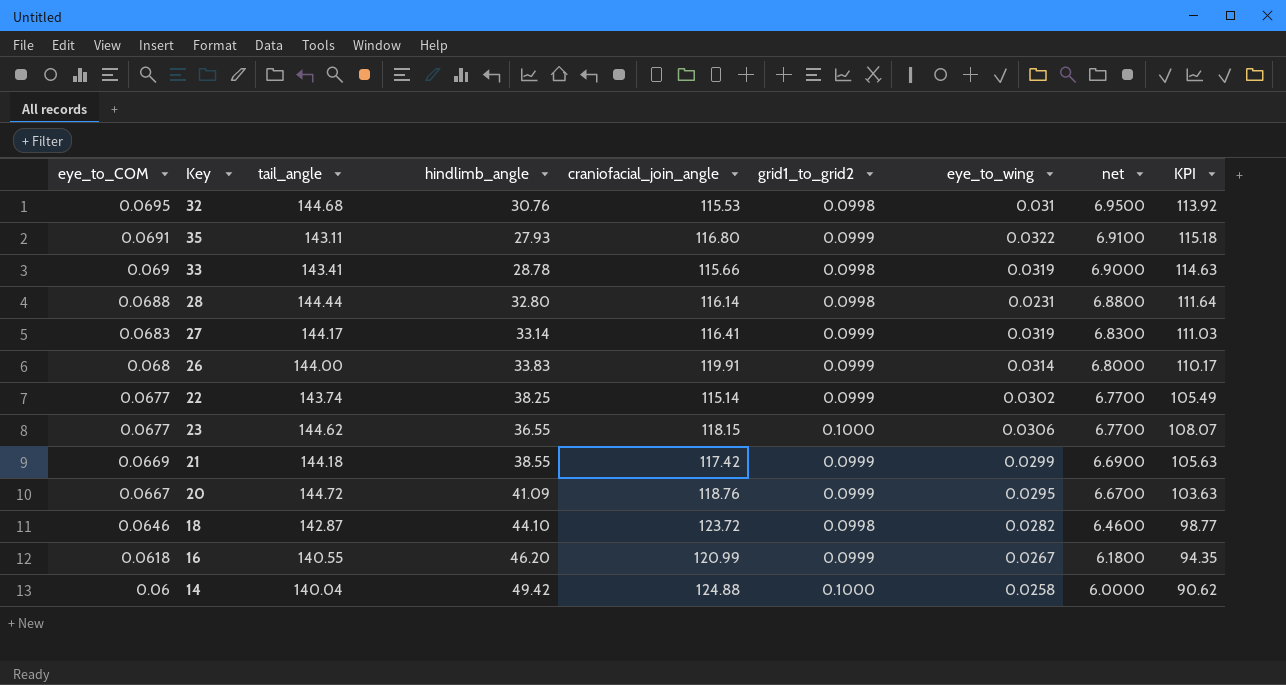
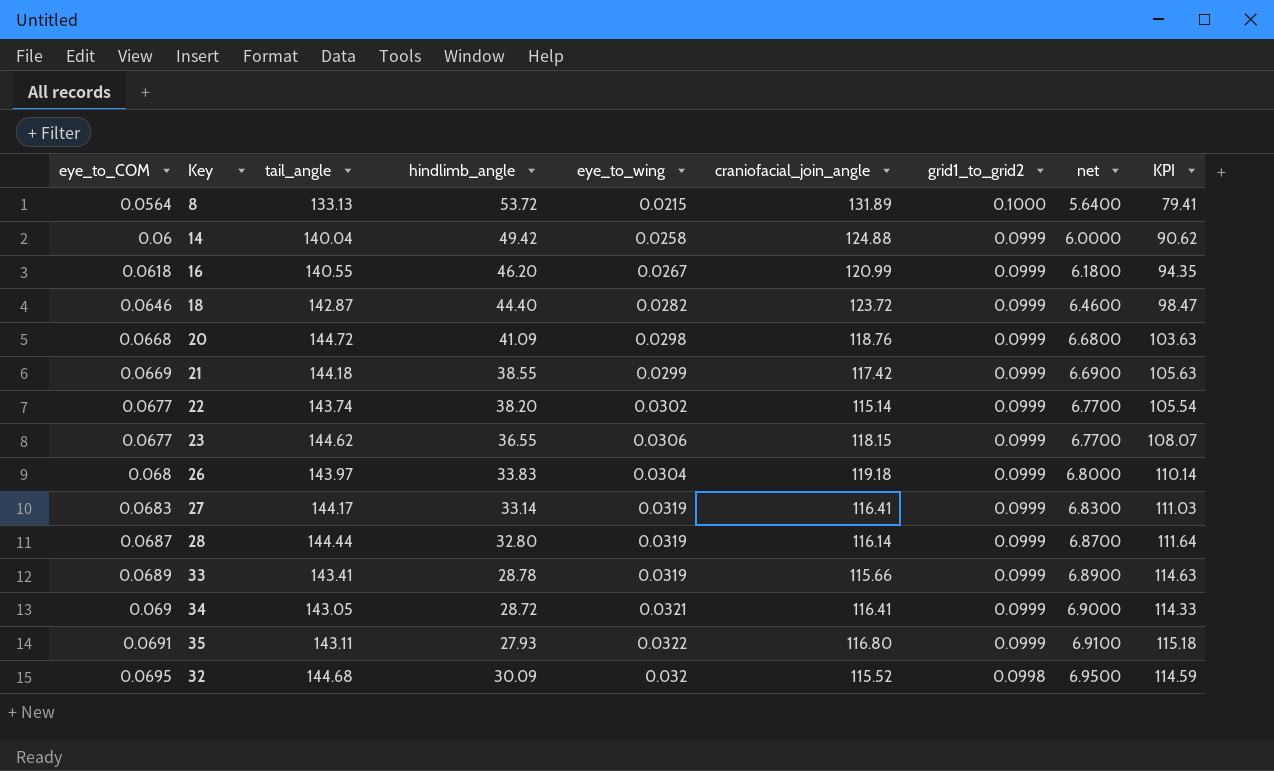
row order: eye_to_COM descending -> eye_to_COM ascending
column eye_to_wing | position: 7 -> 5
row 8: none -> 0.0564 | 133.13 | 53.72 | 0.0215 | 131.89 | 0.1000 | 5.6400 | 79.41
14 | grid1_to_grid2: 0.1000 -> 0.0999
18 | hindlimb_angle: 44.10 -> 44.40
18 | grid1_to_grid2: 0.0998 -> 0.0999
18 | KPI: 98.77 -> 98.47
20 | eye_to_COM: 0.0667 -> 0.0668
20 | eye_to_wing: 0.0295 -> 0.0298
20 | net: 6.6700 -> 6.6800
22 | hindlimb_angle: 38.25 -> 38.20
22 | KPI: 105.49 -> 105.54
23 | grid1_to_grid2: 0.1000 -> 0.0999
26 | tail_angle: 144.00 -> 143.97
26 | eye_to_wing: 0.0314 -> 0.0304
26 | craniofacial_join_angle: 119.91 -> 119.18
26 | KPI: 110.17 -> 110.14
28 | eye_to_COM: 0.0688 -> 0.0687
28 | eye_to_wing: 0.0231 -> 0.0319
28 | grid1_to_grid2: 0.0998 -> 0.0999
28 | net: 6.8800 -> 6.8700
33 | eye_to_COM: 0.069 -> 0.0689
33 | grid1_to_grid2: 0.0998 -> 0.0999
33 | net: 6.9000 -> 6.8900
row 34: none -> 0.069 | 143.05 | 28.72 | 0.0321 | 116.41 | 0.0999 | 6.9000 | 114.33
32 | hindlimb_angle: 30.76 -> 30.09
32 | eye_to_wing: 0.031 -> 0.032
32 | craniofacial_join_angle: 115.53 -> 115.52
32 | KPI: 113.92 -> 114.59

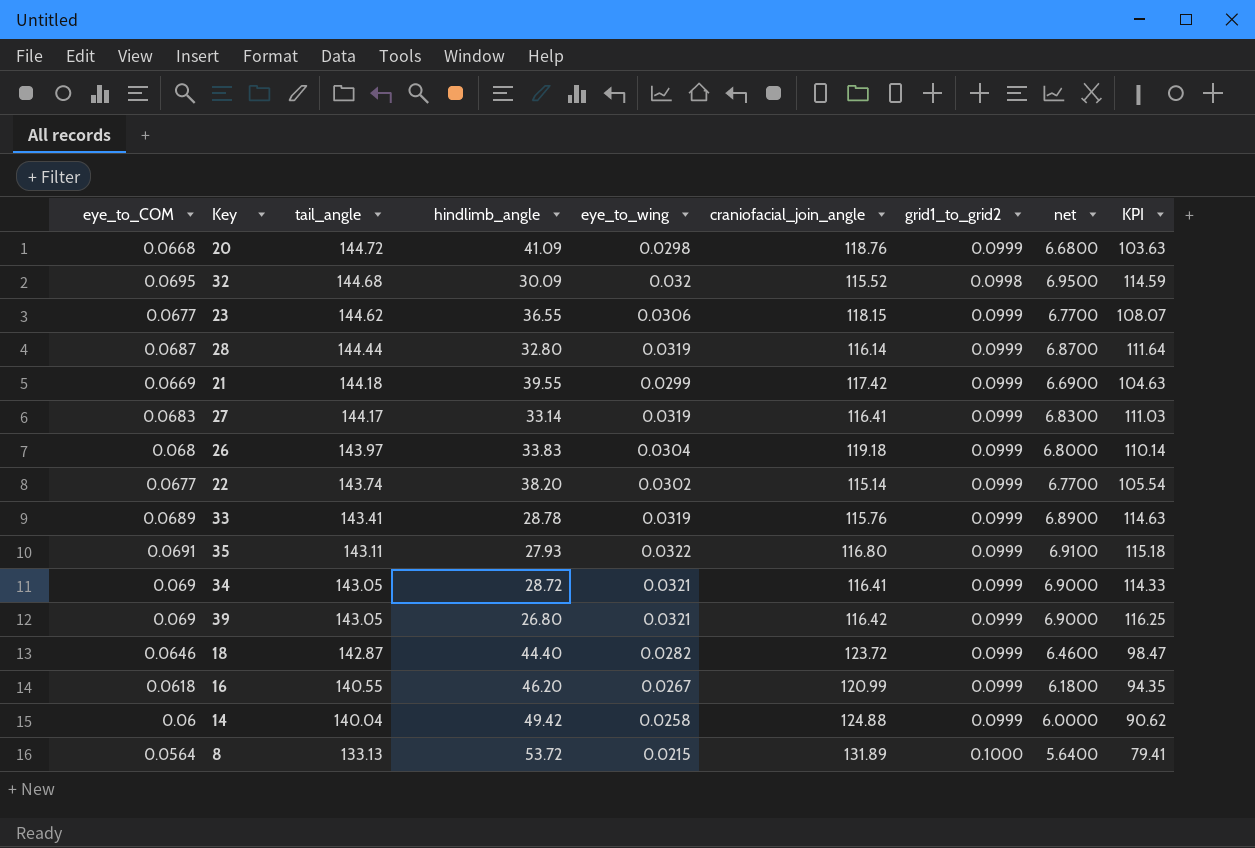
row order: eye_to_COM ascending -> tail_angle descending
21 | hindlimb_angle: 38.55 -> 39.55
21 | KPI: 105.63 -> 104.63
33 | craniofacial_join_angle: 115.66 -> 115.76
row 39: none -> 0.069 | 143.05 | 26.80 | 0.0321 | 116.42 | 0.0999 | 6.9000 | 116.25

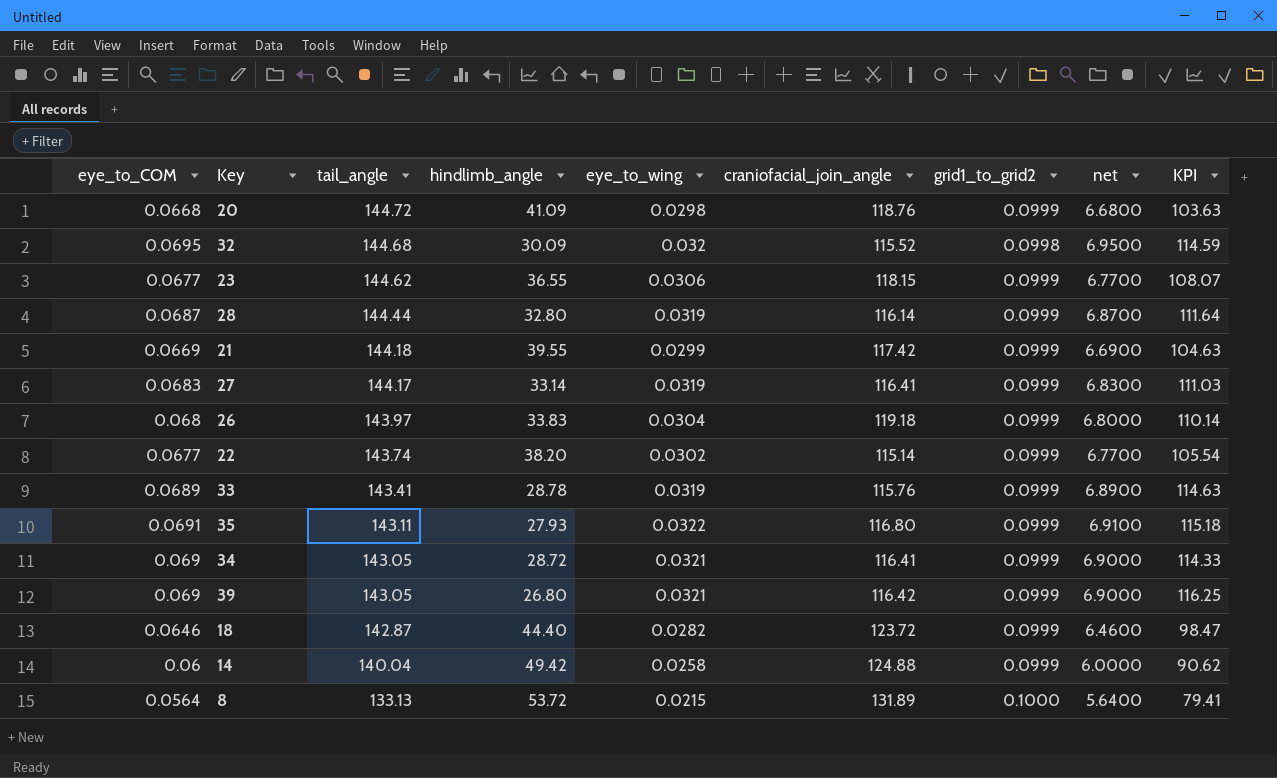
row 16: 0.0618 | 140.55 | 46.20 | 0.0267 | 120.99 | 0.0999 | 6.1800 | 94.35 -> none

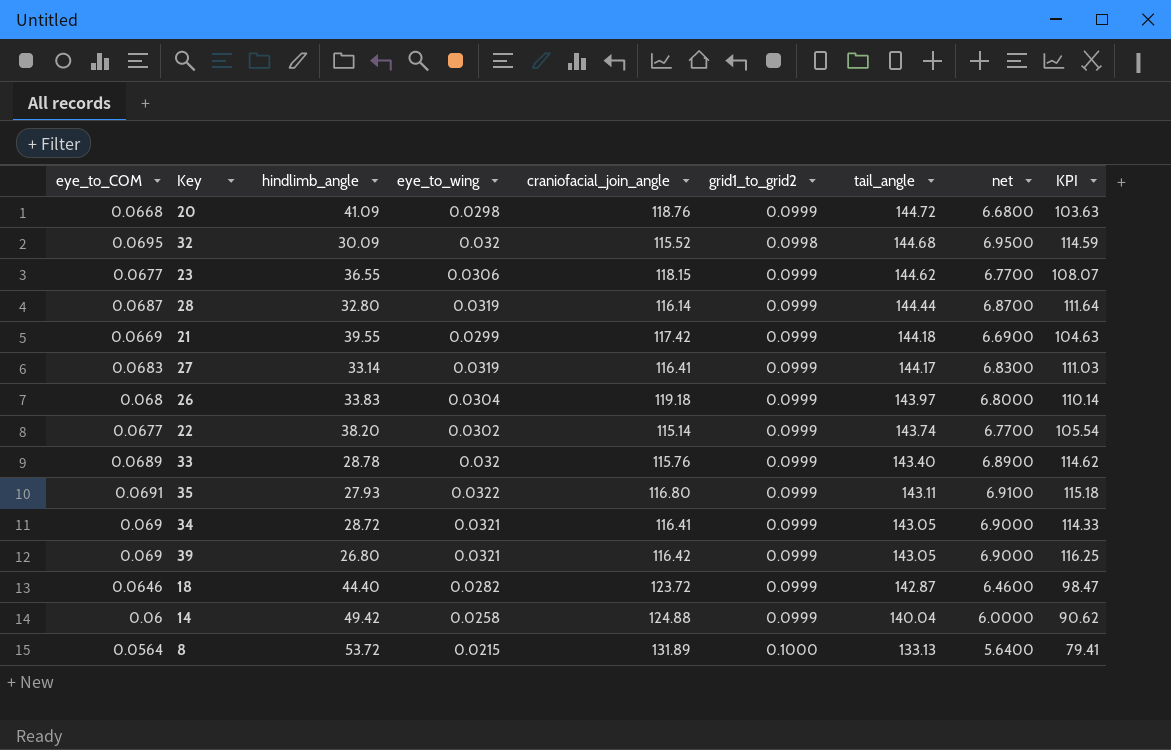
column tail_angle | position: 3 -> 7
33 | eye_to_wing: 0.0319 -> 0.032
33 | tail_angle: 143.41 -> 143.40
33 | KPI: 114.63 -> 114.62

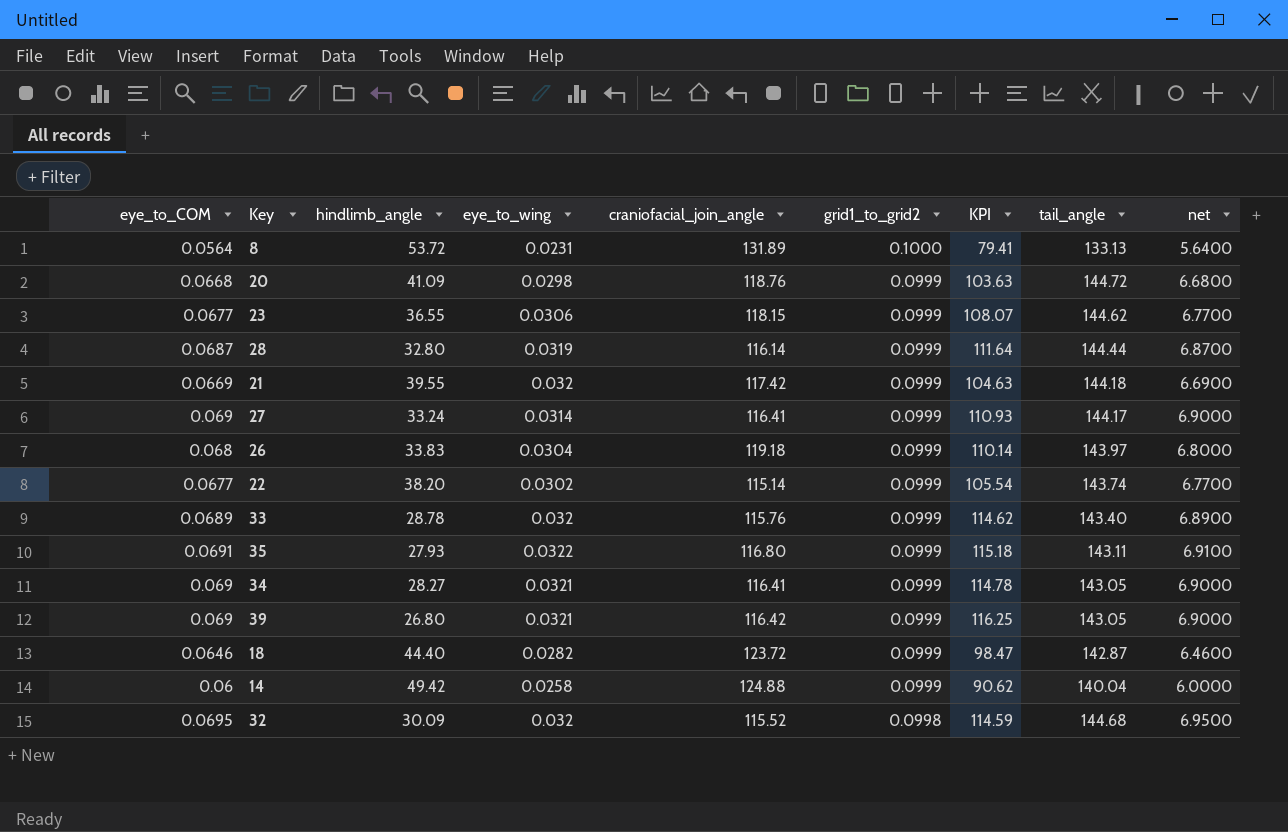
row order: tail_angle descending -> grid1_to_grid2 descending
column KPI | position: 9 -> 7
8 | eye_to_wing: 0.0215 -> 0.0231
21 | eye_to_wing: 0.0299 -> 0.032
27 | eye_to_COM: 0.0683 -> 0.069
27 | hindlimb_angle: 33.14 -> 33.24
27 | eye_to_wing: 0.0319 -> 0.0314
27 | KPI: 111.03 -> 110.93
27 | net: 6.8300 -> 6.9000
34 | hindlimb_angle: 28.72 -> 28.27
34 | KPI: 114.33 -> 114.78

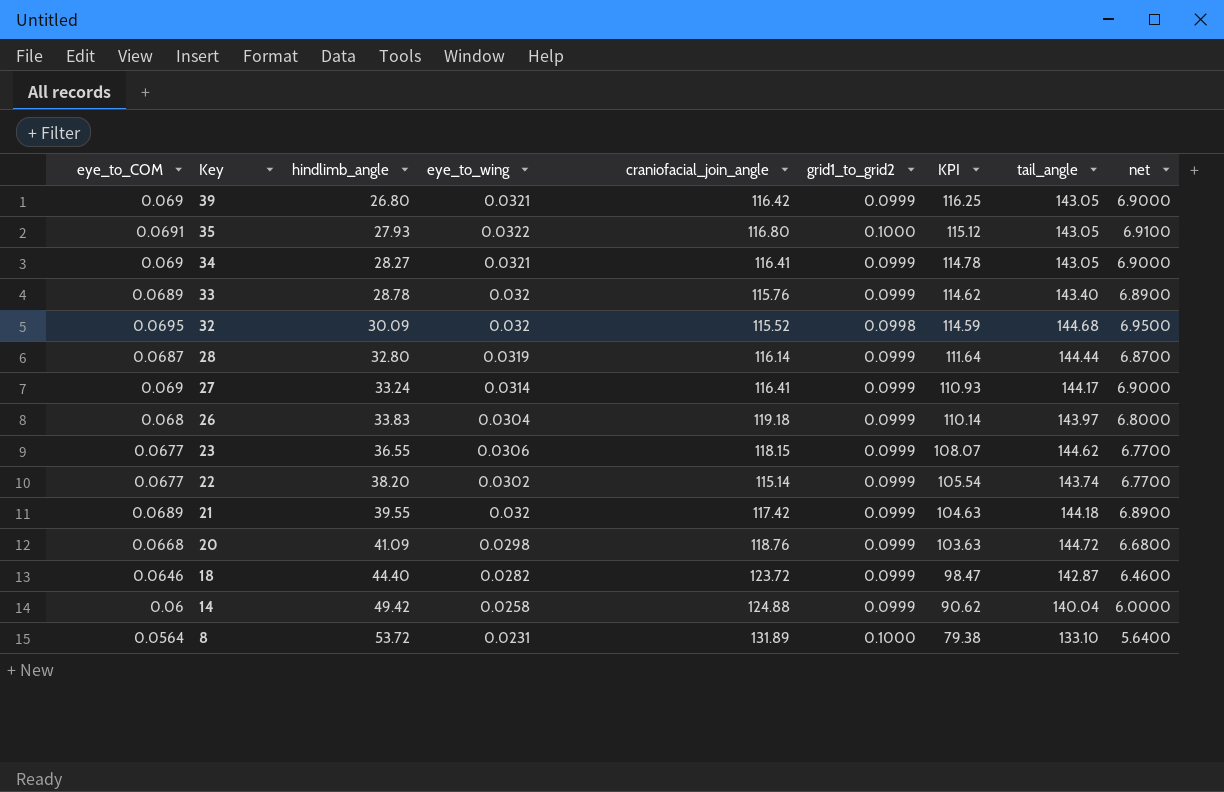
row order: grid1_to_grid2 descending -> Key descending
35 | grid1_to_grid2: 0.0999 -> 0.1000
35 | KPI: 115.18 -> 115.12
35 | tail_angle: 143.11 -> 143.05
21 | eye_to_COM: 0.0669 -> 0.0689
21 | net: 6.6900 -> 6.8900
8 | KPI: 79.41 -> 79.38
8 | tail_angle: 133.13 -> 133.10

